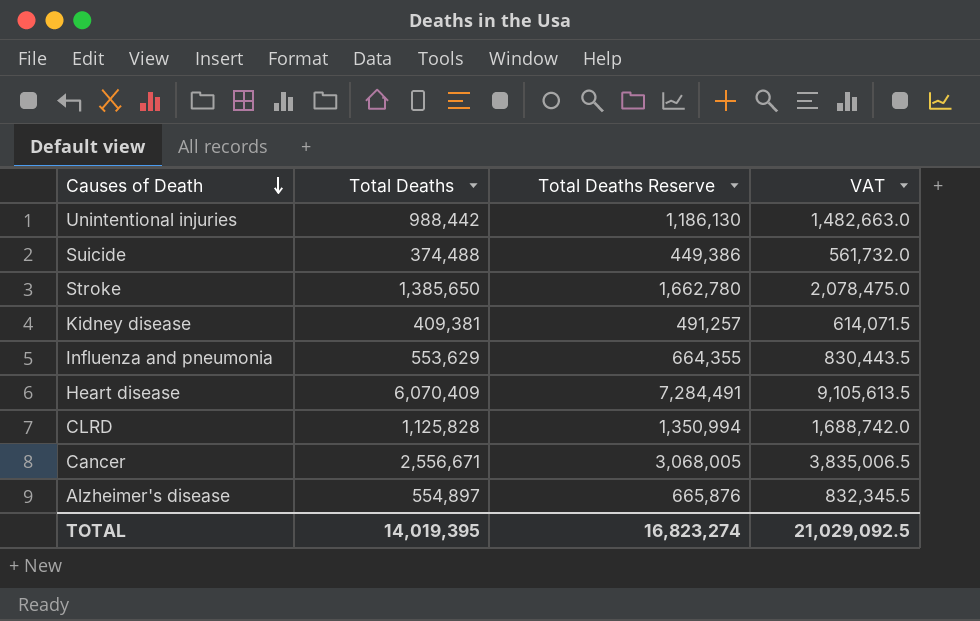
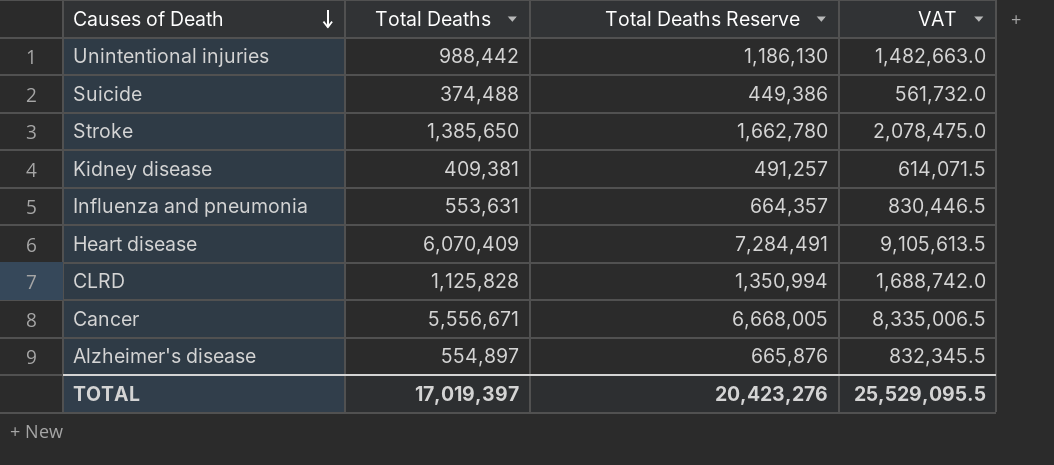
Influenza and pneumonia | Total Deaths: 553,629 -> 553,631
Influenza and pneumonia | Total Deaths Reserve: 664,355 -> 664,357
Influenza and pneumonia | VAT: 830,443.5 -> 830,446.5
Cancer | Total Deaths: 2,556,671 -> 5,556,671
Cancer | Total Deaths Reserve: 3,068,005 -> 6,668,005
Cancer | VAT: 3,835,006.5 -> 8,335,006.5
TOTAL | Total Deaths: 14,019,395 -> 17,019,397
TOTAL | Total Deaths Reserve: 16,823,274 -> 20,423,276
TOTAL | VAT: 21,029,092.5 -> 25,529,095.5

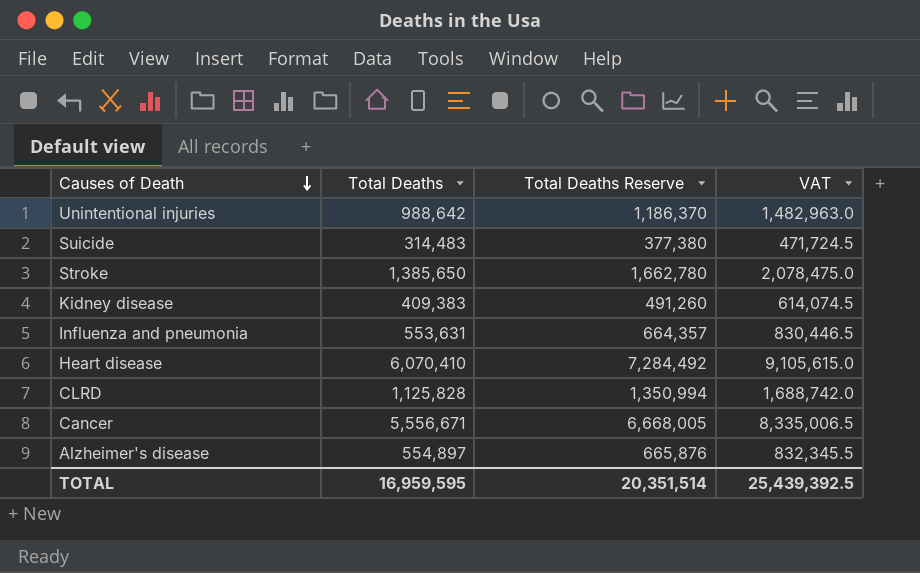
Unintentional injuries | Total Deaths: 988,442 -> 988,642
Unintentional injuries | Total Deaths Reserve: 1,186,130 -> 1,186,370
Unintentional injuries | VAT: 1,482,663.0 -> 1,482,963.0
Suicide | Total Deaths: 374,488 -> 314,483
Suicide | Total Deaths Reserve: 449,386 -> 377,380
Suicide | VAT: 561,732.0 -> 471,724.5
Kidney disease | Total Deaths: 409,381 -> 409,383
Kidney disease | Total Deaths Reserve: 491,257 -> 491,260
Kidney disease | VAT: 614,071.5 -> 614,074.5
Heart disease | Total Deaths: 6,070,409 -> 6,070,410
Heart disease | Total Deaths Reserve: 7,284,491 -> 7,284,492
Heart disease | VAT: 9,105,613.5 -> 9,105,615.0
TOTAL | Total Deaths: 17,019,397 -> 16,959,595
TOTAL | Total Deaths Reserve: 20,423,276 -> 20,351,514
TOTAL | VAT: 25,529,095.5 -> 25,439,392.5

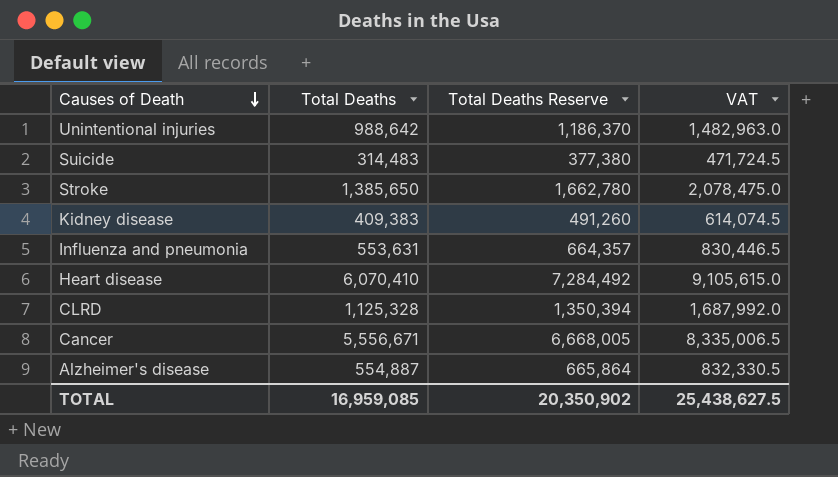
CLRD | Total Deaths: 1,125,828 -> 1,125,328
CLRD | Total Deaths Reserve: 1,350,994 -> 1,350,394
CLRD | VAT: 1,688,742.0 -> 1,687,992.0
Alzheimer's disease | Total Deaths: 554,897 -> 554,887
Alzheimer's disease | Total Deaths Reserve: 665,876 -> 665,864
Alzheimer's disease | VAT: 832,345.5 -> 832,330.5
TOTAL | Total Deaths: 16,959,595 -> 16,959,085
TOTAL | Total Deaths Reserve: 20,351,514 -> 20,350,902
TOTAL | VAT: 25,439,392.5 -> 25,438,627.5

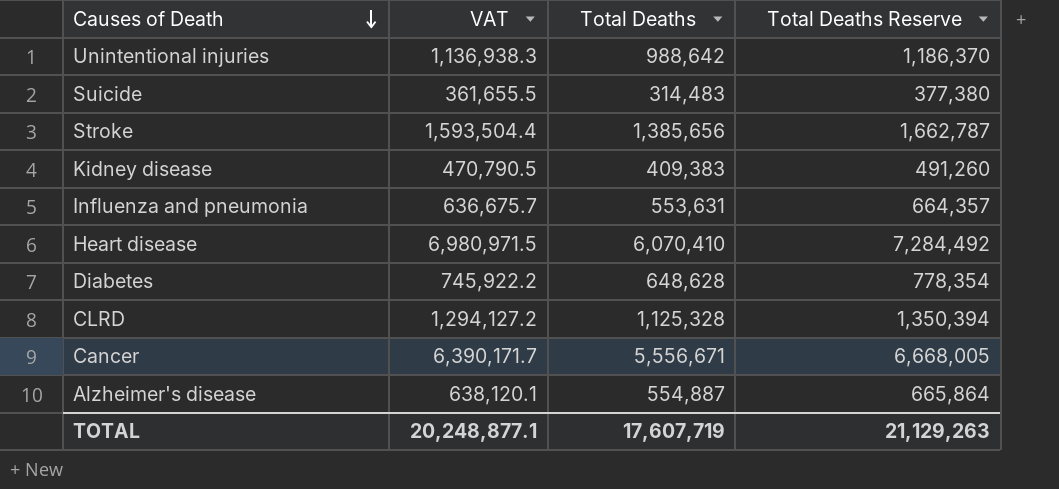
column VAT | formula: [Total Deaths] * 1.5 -> [Total Deaths] * 1.15
column VAT | position: 4 -> 2
Stroke | Total Deaths: 1,385,650 -> 1,385,656
Stroke | Total Deaths Reserve: 1,662,780 -> 1,662,787
row Diabetes: none -> 745,922.2 | 648,628 | 778,354
TOTAL | VAT: 25,438,627.5 -> 20,248,877.1
TOTAL | Total Deaths: 16,959,085 -> 17,607,719
TOTAL | Total Deaths Reserve: 20,350,902 -> 21,129,263

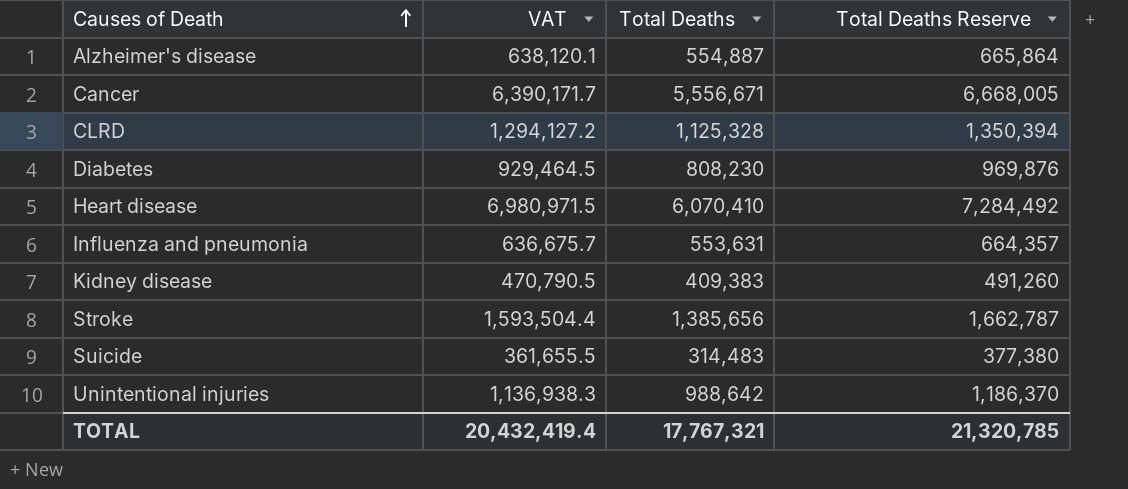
row order: Causes of Death descending -> Causes of Death ascending
Diabetes | VAT: 745,922.2 -> 929,464.5
Diabetes | Total Deaths: 648,628 -> 808,230
Diabetes | Total Deaths Reserve: 778,354 -> 969,876
TOTAL | VAT: 20,248,877.1 -> 20,432,419.4
TOTAL | Total Deaths: 17,607,719 -> 17,767,321
TOTAL | Total Deaths Reserve: 21,129,263 -> 21,320,785

